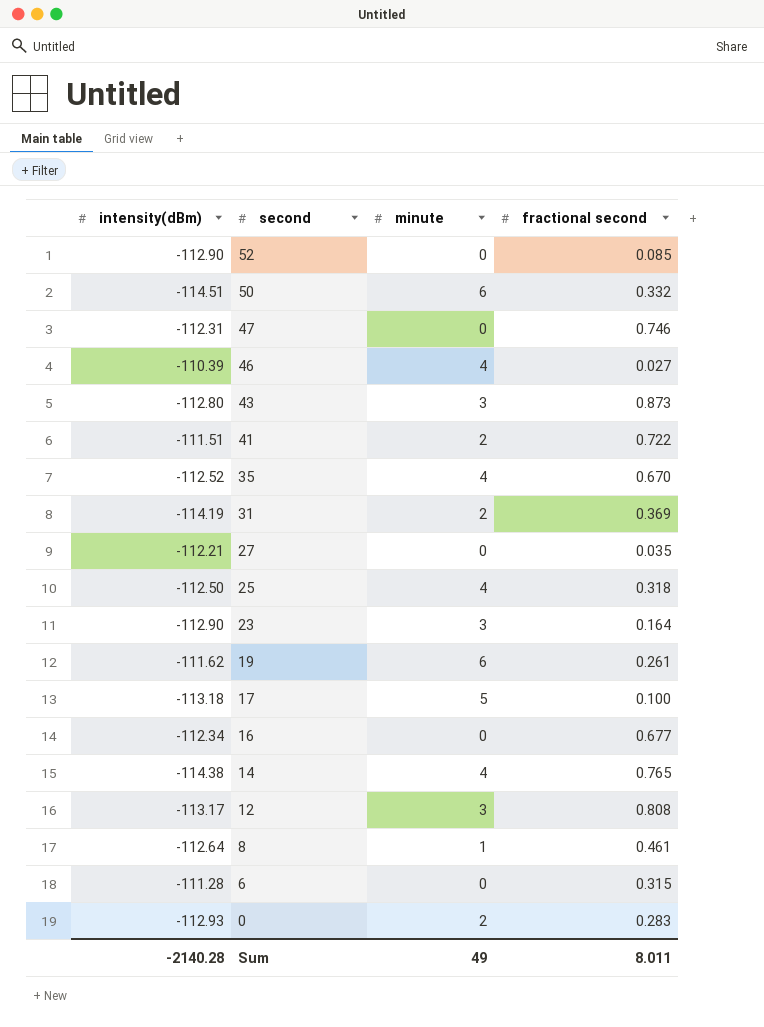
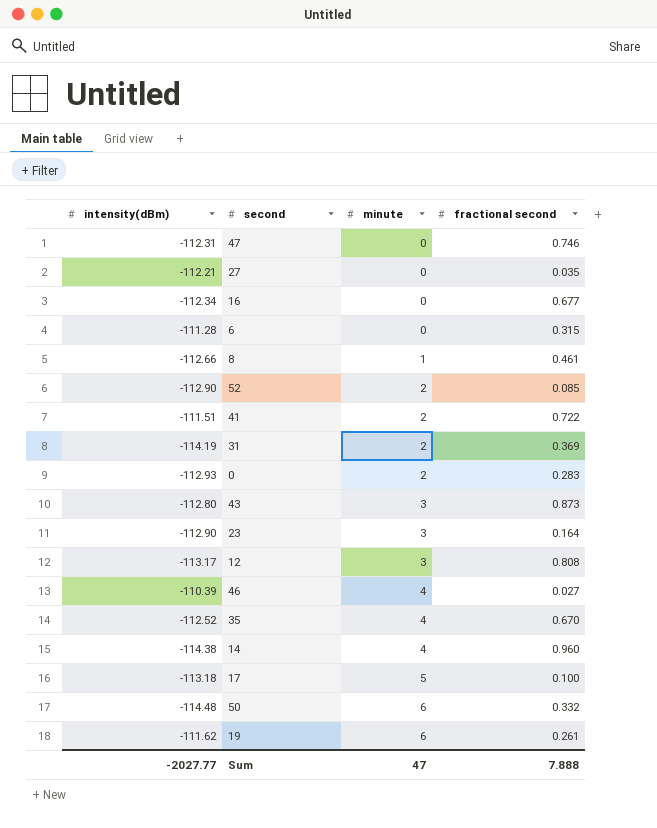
row order: second descending -> minute ascending
row 25: -112.50 | 4 | 0.318 -> none
8 | intensity(dBm): -112.64 -> -112.66
52 | minute: 0 -> 2
14 | fractional second: 0.765 -> 0.960
50 | intensity(dBm): -114.51 -> -114.48
Sum | intensity(dBm): -2140.28 -> -2027.77
Sum | minute: 49 -> 47
Sum | fractional second: 8.011 -> 7.888

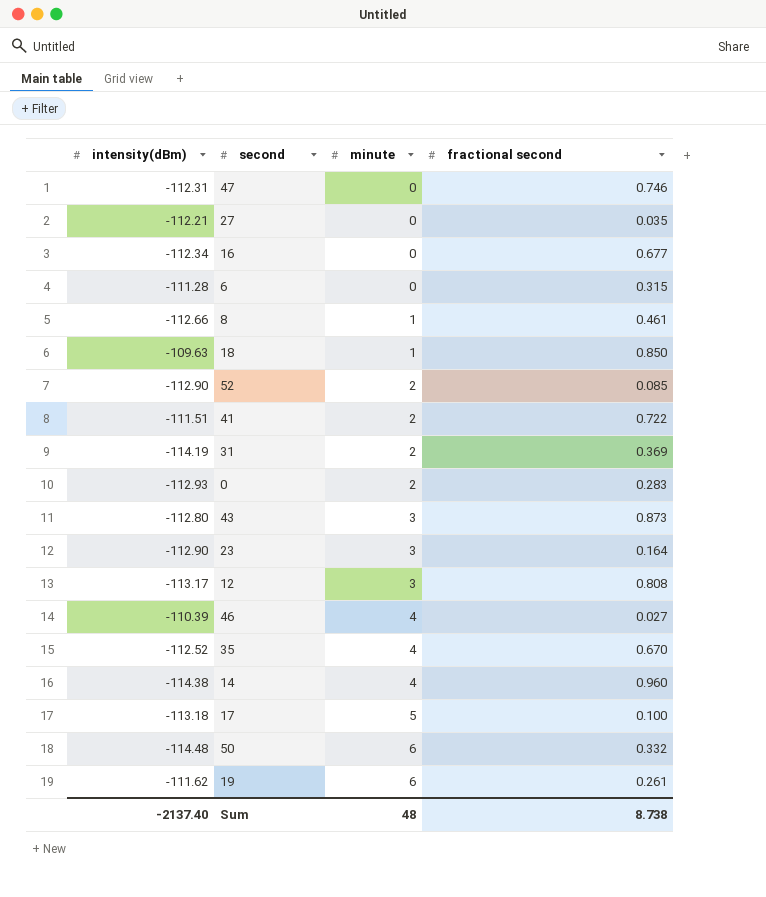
row 18: none -> -109.63 | 1 | 0.850
Sum | intensity(dBm): -2027.77 -> -2137.40
Sum | minute: 47 -> 48
Sum | fractional second: 7.888 -> 8.738

